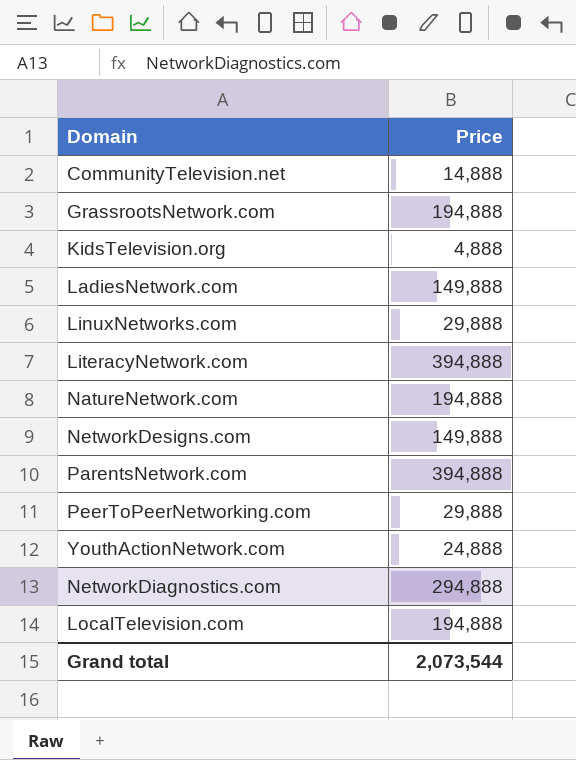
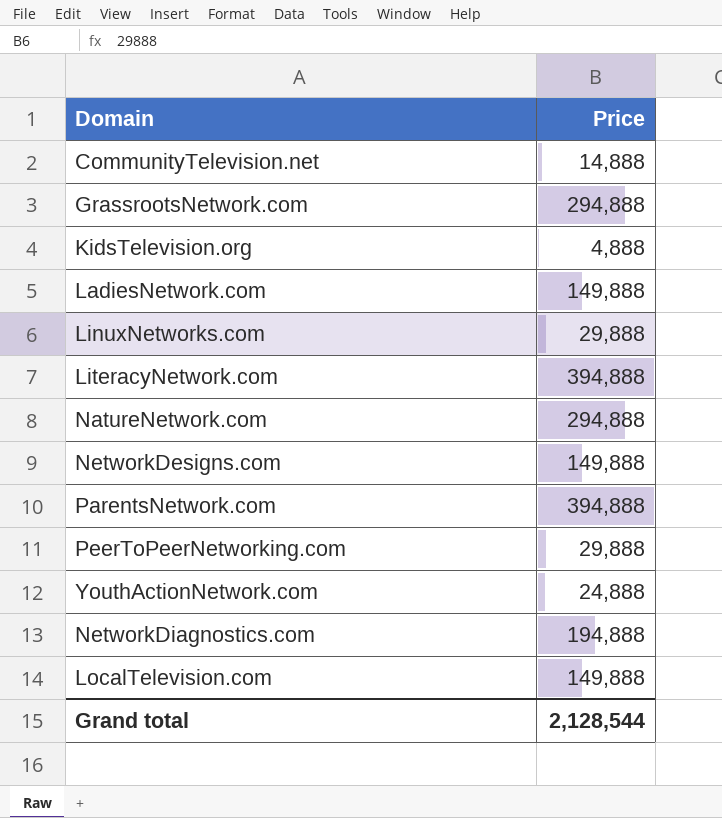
GrassrootsNetwork.com | Price: 194,888 -> 294,888
NatureNetwork.com | Price: 194,888 -> 294,888
NetworkDiagnostics.com | Price: 294,888 -> 194,888
LocalTelevision.com | Price: 194,888 -> 149,888
Grand total | Price: 2,073,544 -> 2,128,544

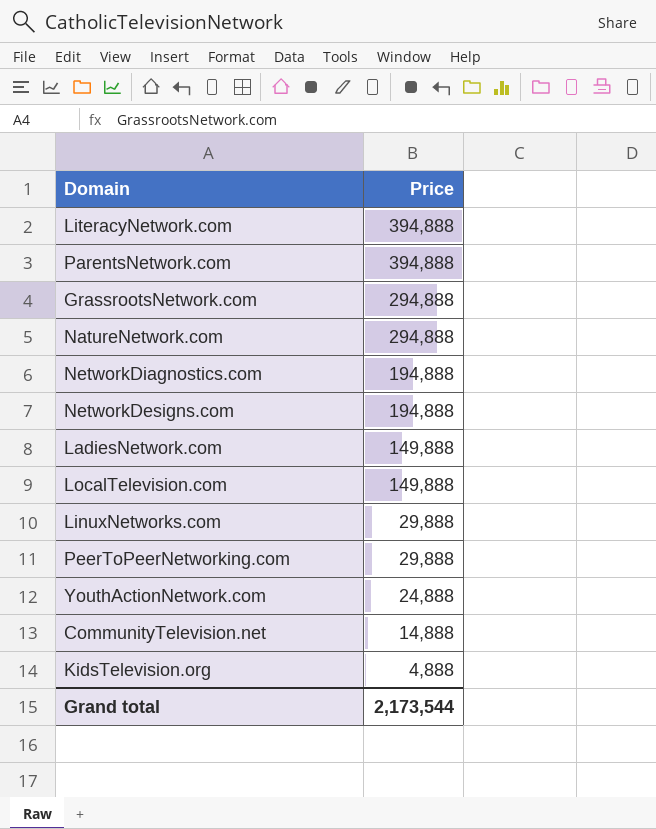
row order: none -> Price descending
NetworkDesigns.com | Price: 149,888 -> 194,888
Grand total | Price: 2,128,544 -> 2,173,544

